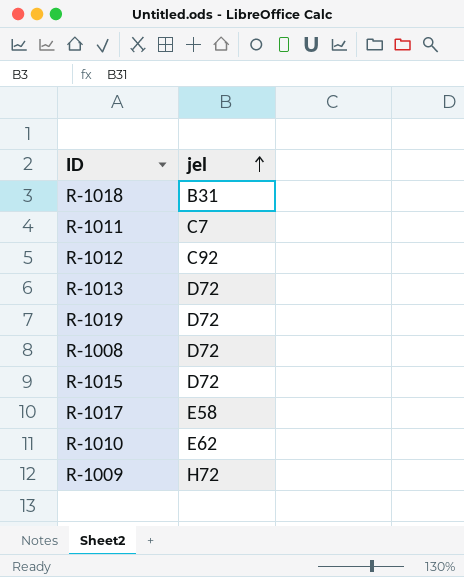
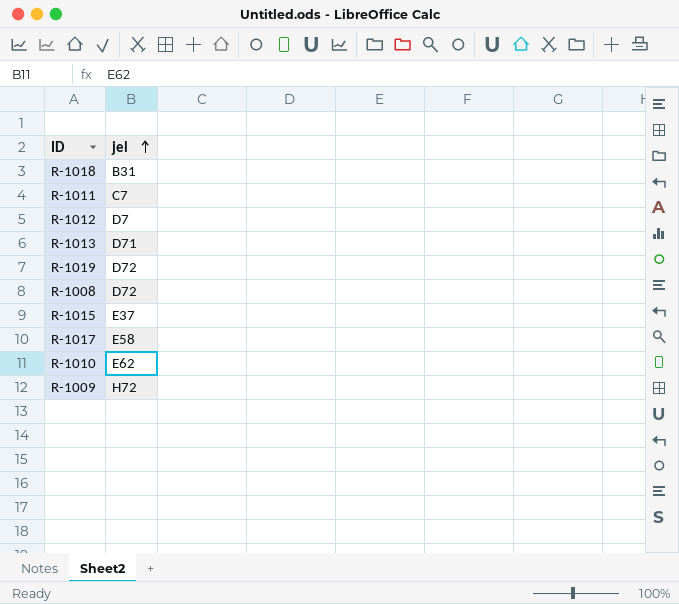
R-1012 | jel: C92 -> D7
R-1013 | jel: D72 -> D71
R-1015 | jel: D72 -> E37

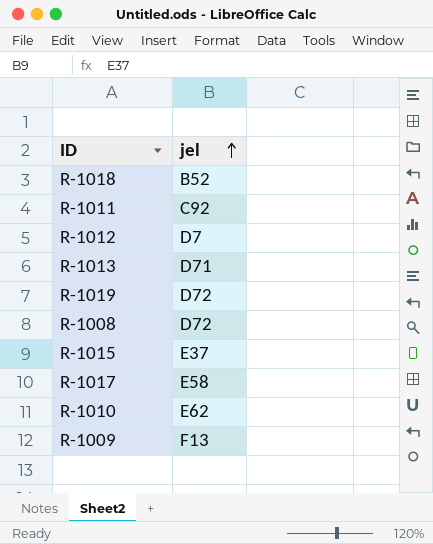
R-1018 | jel: B31 -> B52
R-1011 | jel: C7 -> C92
R-1009 | jel: H72 -> F13

